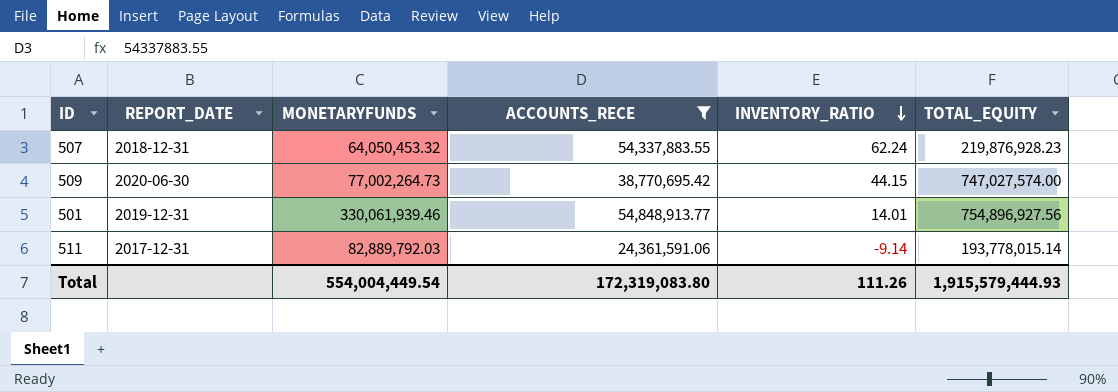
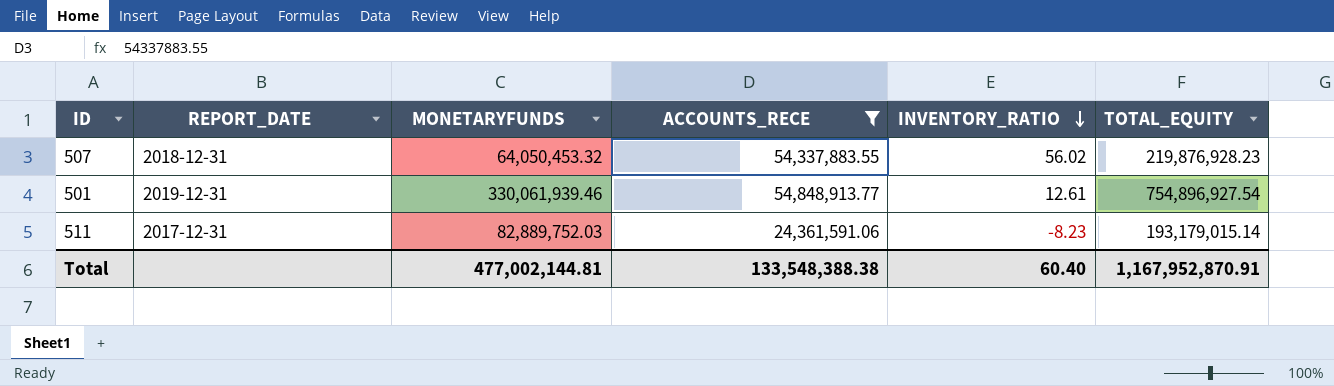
row 509: 2020-06-30 | 77,002,264.73 | 38,770,695.42 | 44.15 | 747,027,574.00 -> none
507 | INVENTORY_RATIO: 62.24 -> 56.02
501 | INVENTORY_RATIO: 14.01 -> 12.61
501 | TOTAL_EQUITY: 754,896,927.56 -> 754,896,927.54
511 | MONETARYFUNDS: 82,889,792.03 -> 82,889,752.03
511 | INVENTORY_RATIO: -9.14 -> -8.23
511 | TOTAL_EQUITY: 193,778,015.14 -> 193,179,015.14
Total | MONETARYFUNDS: 554,004,449.54 -> 477,002,144.81
Total | ACCOUNTS_RECE: 172,319,083.80 -> 133,548,388.38
Total | INVENTORY_RATIO: 111.26 -> 60.40
Total | TOTAL_EQUITY: 1,915,579,444.93 -> 1,167,952,870.91

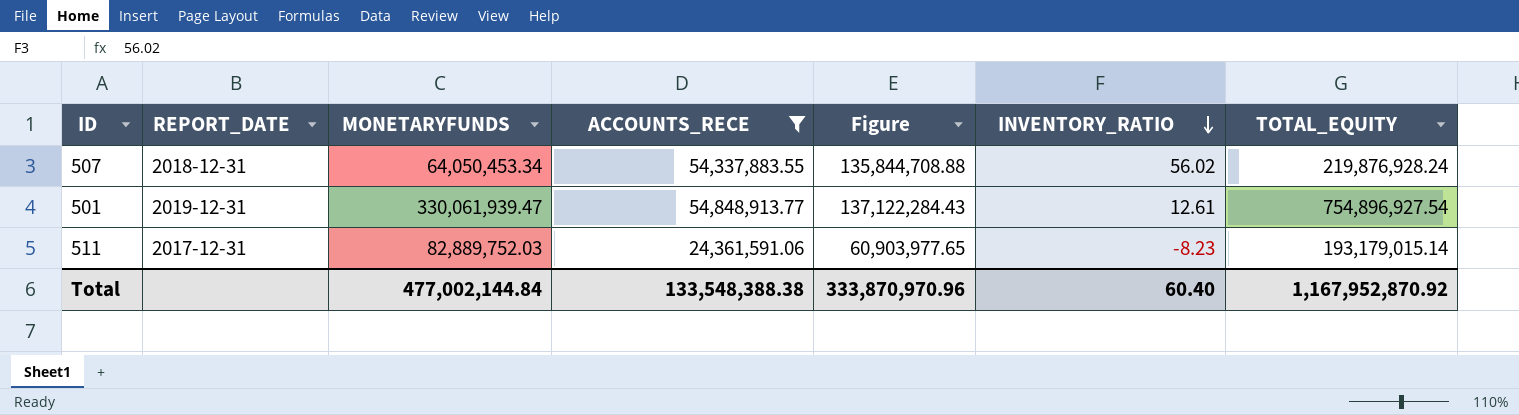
column Figure | formula: none -> [ACCOUNTS_RECE] * 2.5
507 | MONETARYFUNDS: 64,050,453.32 -> 64,050,453.34
507 | TOTAL_EQUITY: 219,876,928.23 -> 219,876,928.24
501 | MONETARYFUNDS: 330,061,939.46 -> 330,061,939.47
Total | MONETARYFUNDS: 477,002,144.81 -> 477,002,144.84
Total | TOTAL_EQUITY: 1,167,952,870.91 -> 1,167,952,870.92

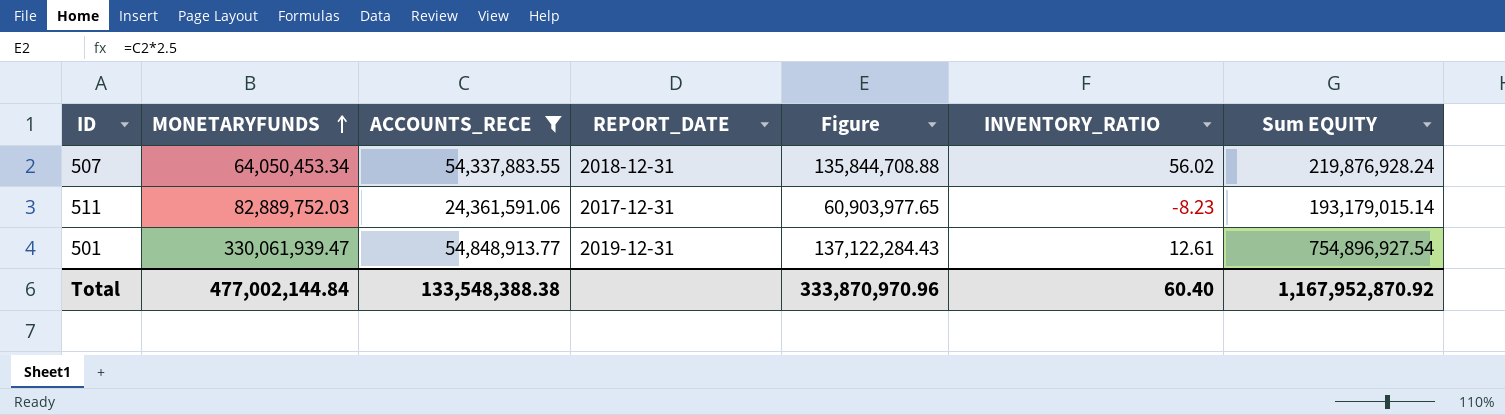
row order: INVENTORY_RATIO descending -> MONETARYFUNDS ascending
column REPORT_DATE | position: 2 -> 4
column name: TOTAL_EQUITY -> Sum EQUITY

